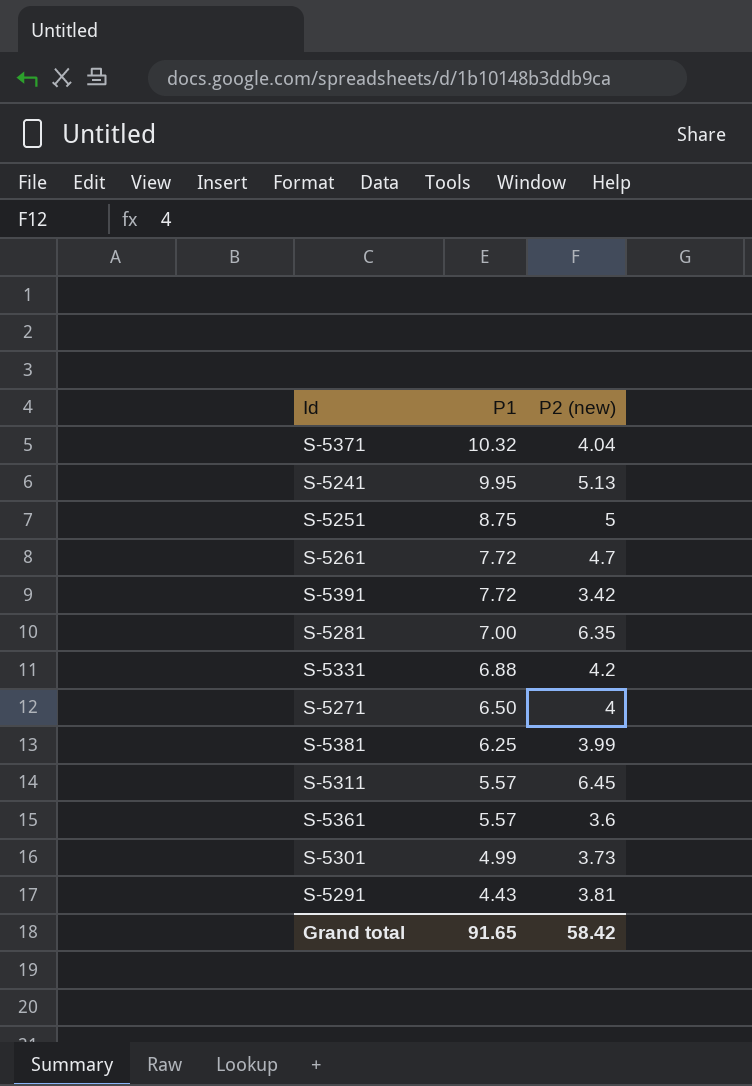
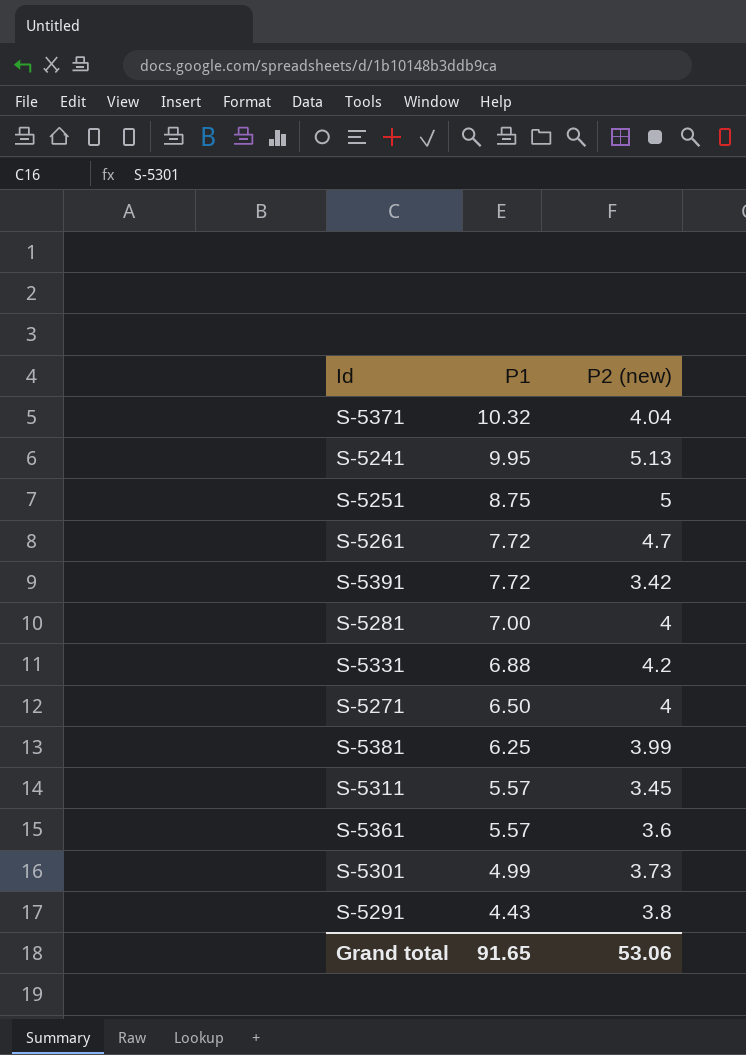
S-5281 | P2 (new): 6.35 -> 4
S-5311 | P2 (new): 6.45 -> 3.45
S-5291 | P2 (new): 3.81 -> 3.8
Grand total | P2 (new): 58.42 -> 53.06

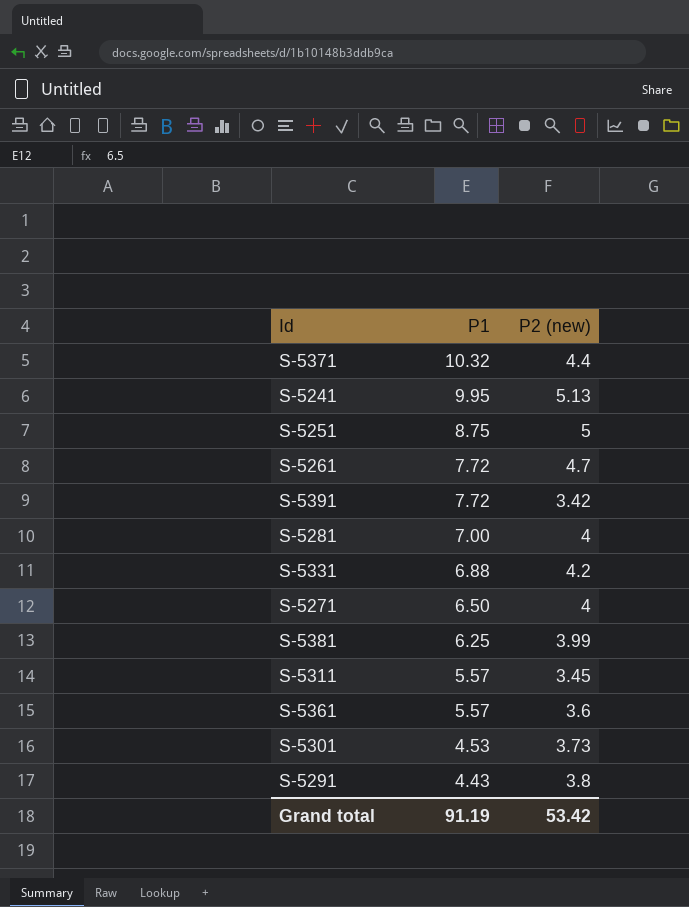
S-5371 | P2 (new): 4.04 -> 4.4
S-5301 | P1: 4.99 -> 4.53
Grand total | P1: 91.65 -> 91.19
Grand total | P2 (new): 53.06 -> 53.42

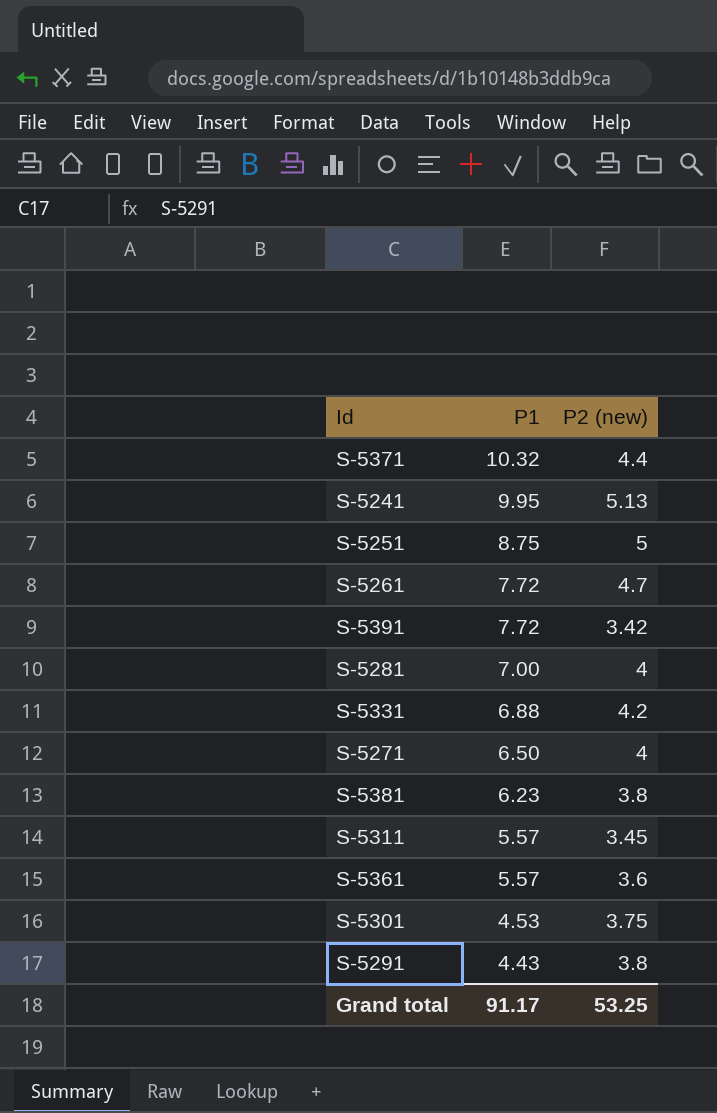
S-5381 | P1: 6.25 -> 6.23
S-5381 | P2 (new): 3.99 -> 3.8
S-5301 | P2 (new): 3.73 -> 3.75
Grand total | P1: 91.19 -> 91.17
Grand total | P2 (new): 53.42 -> 53.25

